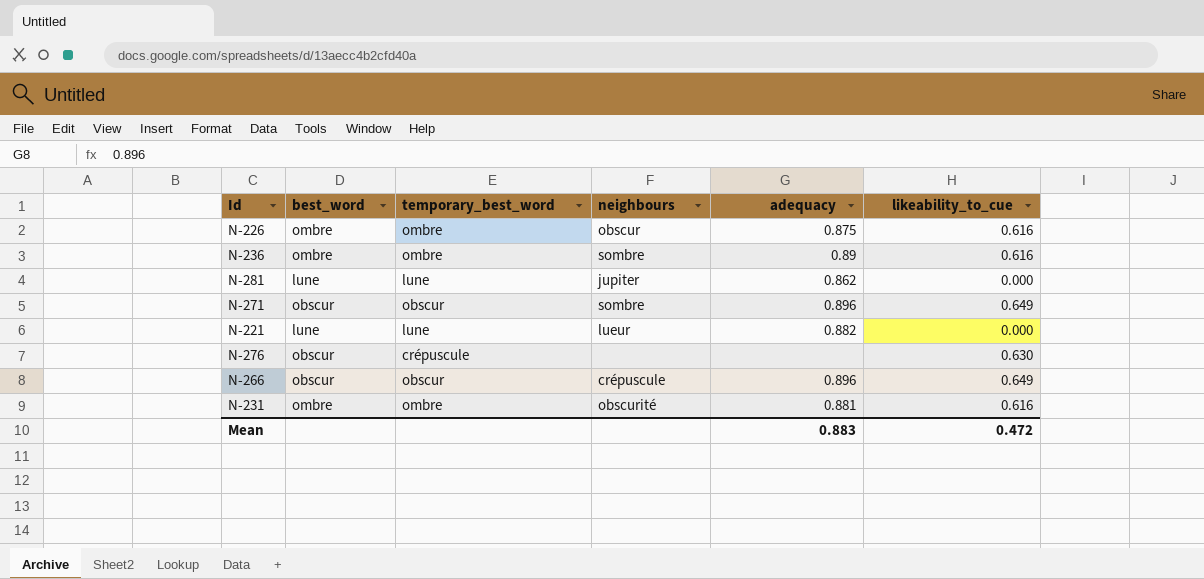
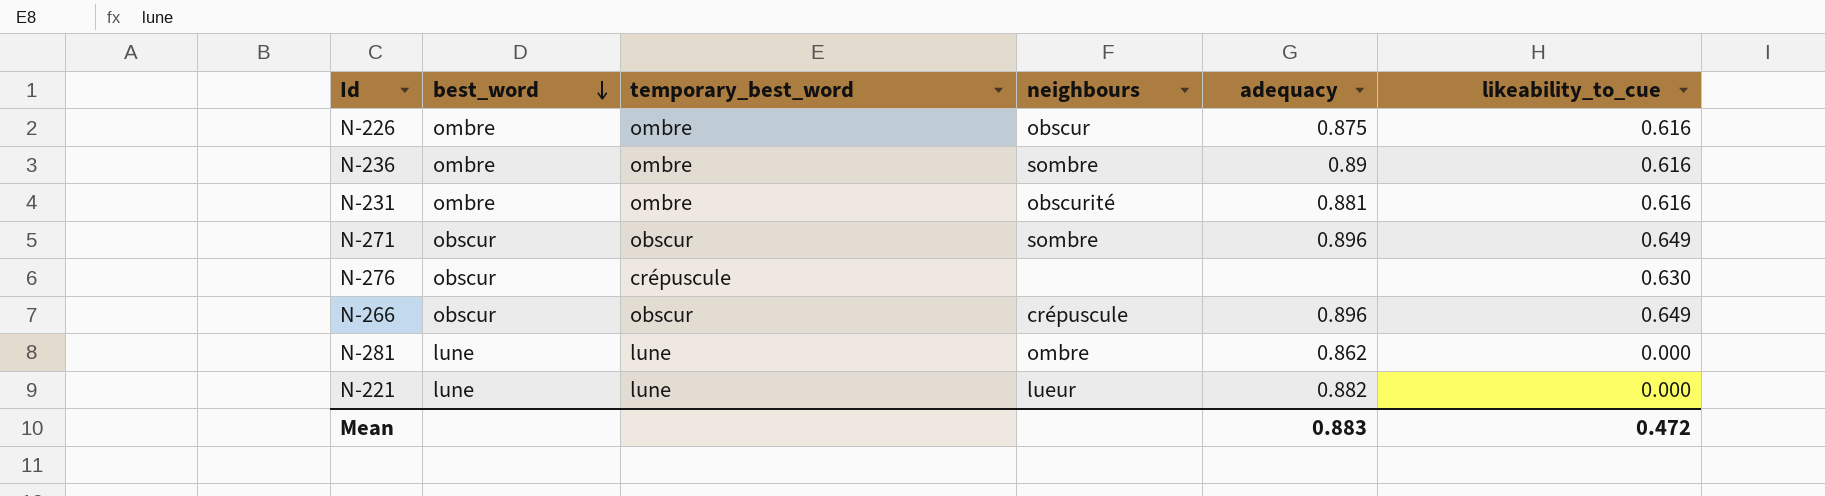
row order: none -> best_word descending
N-281 | neighbours: jupiter -> ombre

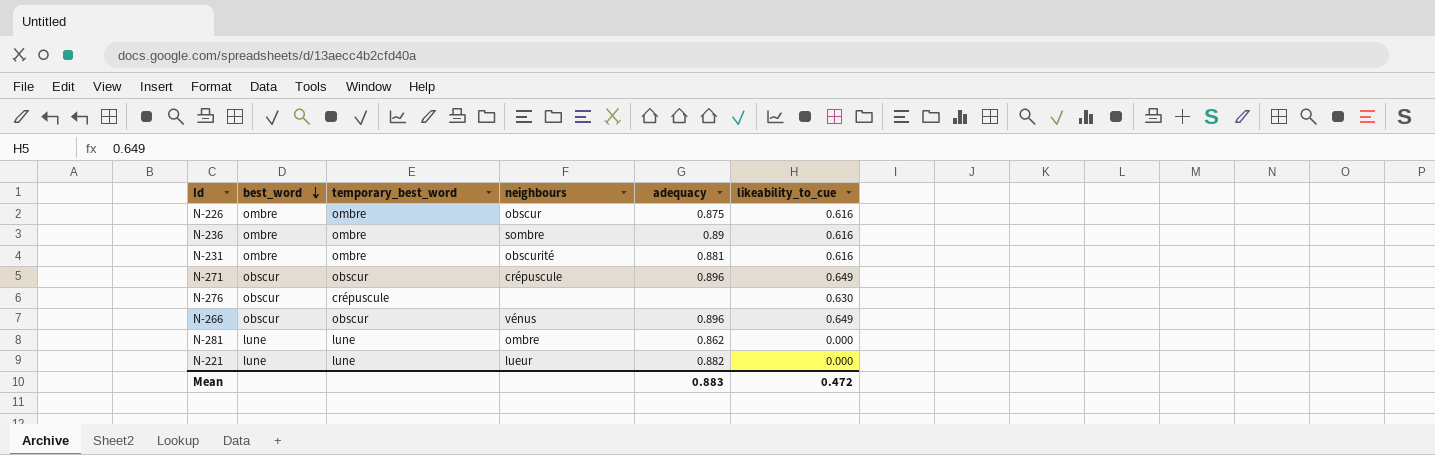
N-271 | neighbours: sombre -> crépuscule
N-266 | neighbours: crépuscule -> vénus

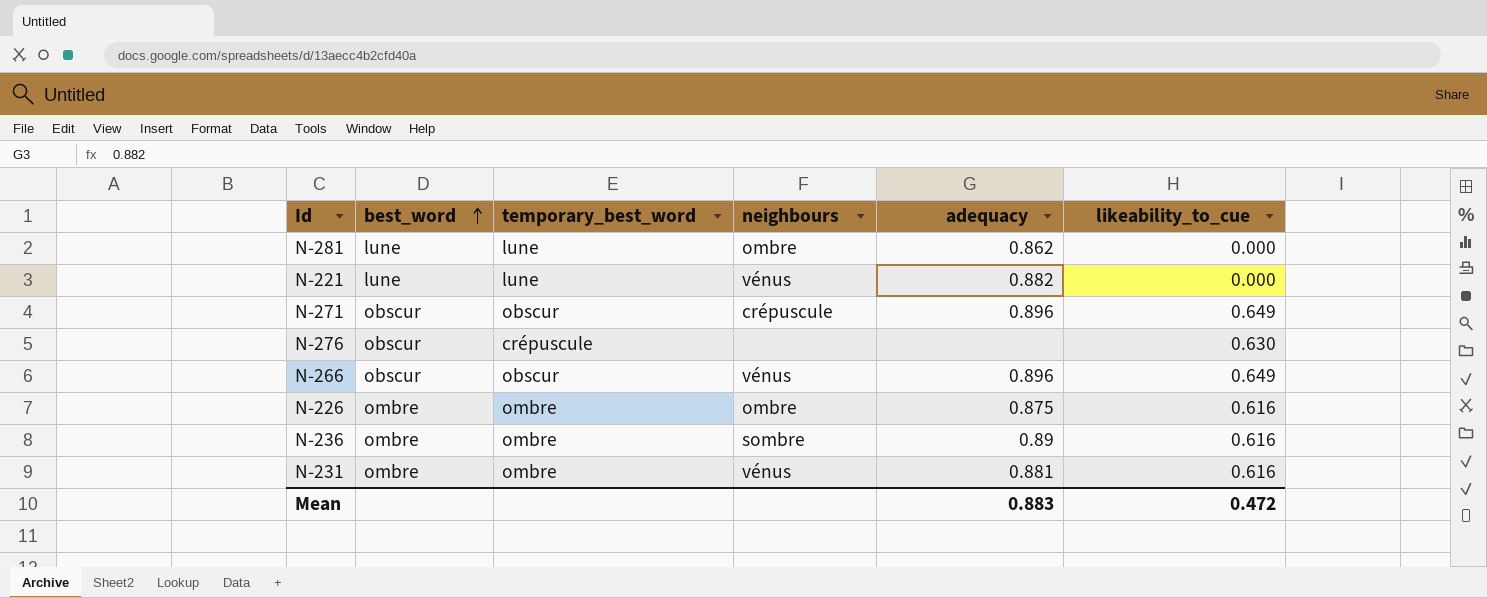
row order: best_word descending -> best_word ascending
N-221 | neighbours: lueur -> vénus
N-226 | neighbours: obscur -> ombre
N-231 | neighbours: obscurité -> vénus

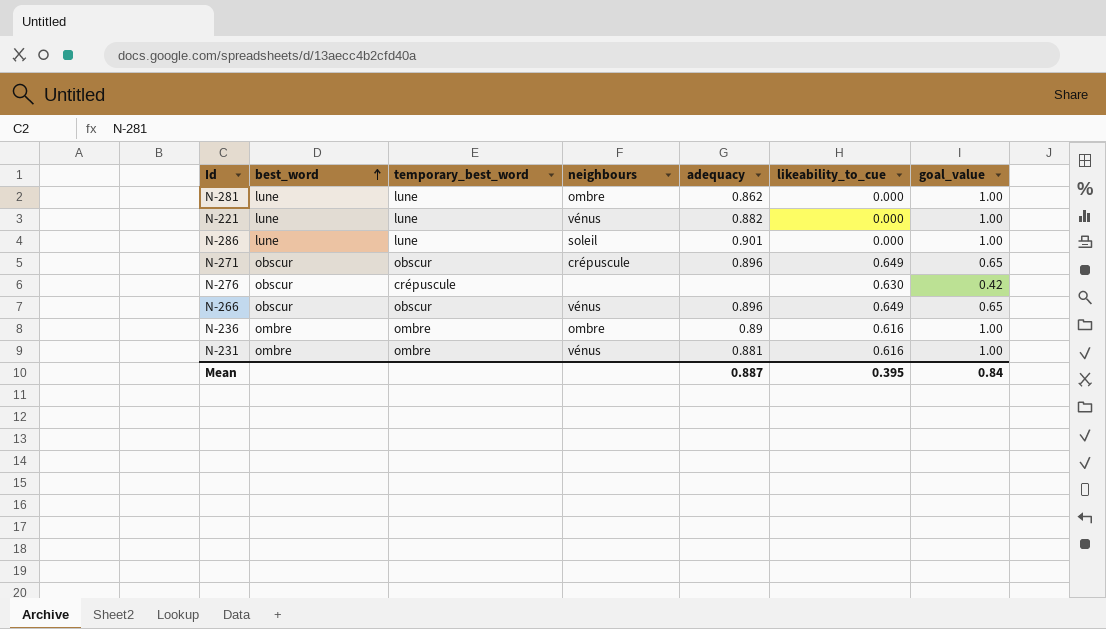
column goal_value | position: none -> 7
row N-226: ombre | ombre | ombre | 0.875 | 0.616 -> none
row N-286: none -> lune | lune | soleil | 0.901 | 0.000 | 1.00
N-236 | neighbours: sombre -> ombre
Mean | adequacy: 0.883 -> 0.887
Mean | likeability_to_cue: 0.472 -> 0.395

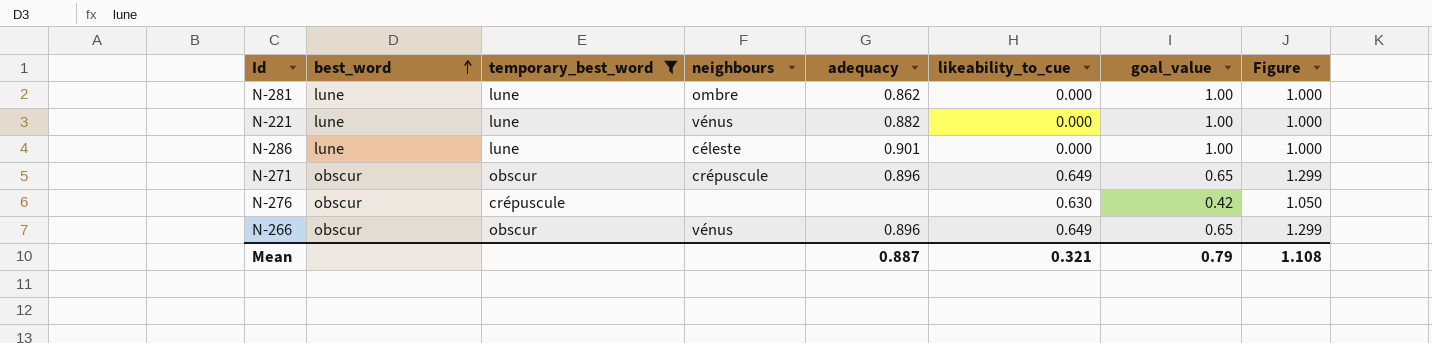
filter: none -> temporary_best_word != ombre
column Figure | formula: none -> [likeability_to_cue] + [goal_value]
N-286 | neighbours: soleil -> céleste
Mean | likeability_to_cue: 0.395 -> 0.321
Mean | goal_value: 0.84 -> 0.79

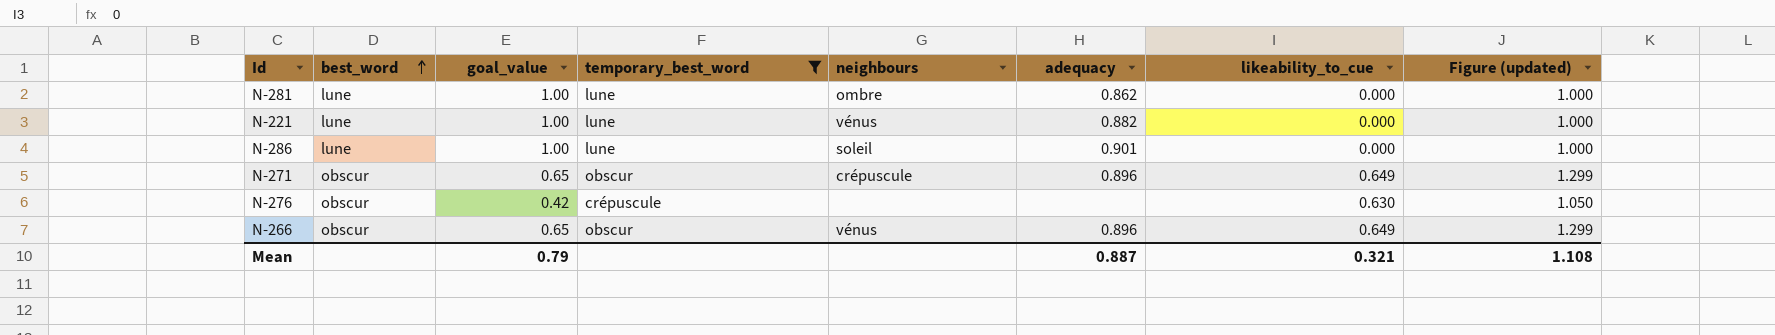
column goal_value | position: 7 -> 3
column name: Figure -> Figure (updated)
N-286 | neighbours: céleste -> soleil

